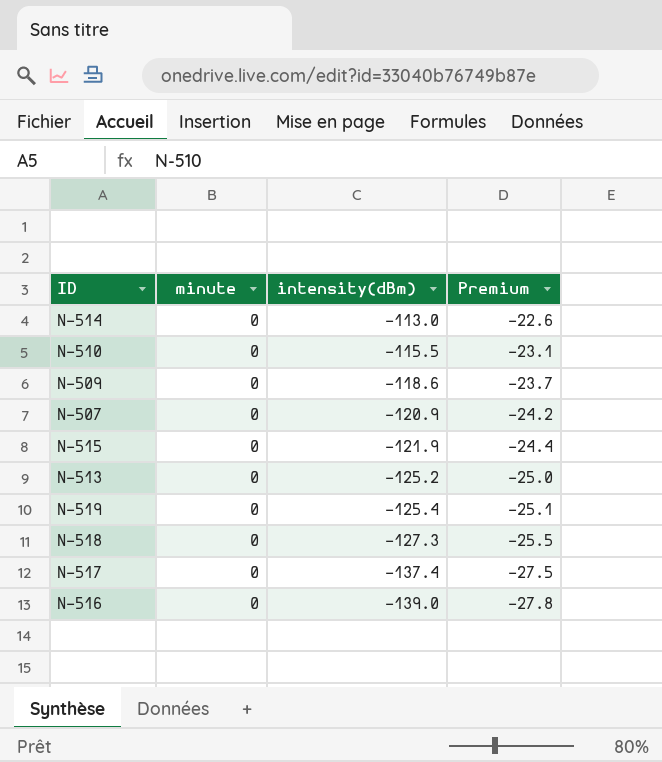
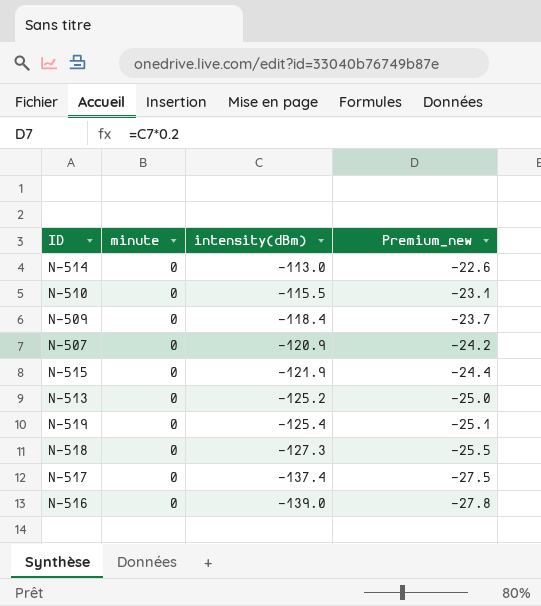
column name: Premium -> Premium_new
N-509 | intensity(dBm): -118.6 -> -118.4

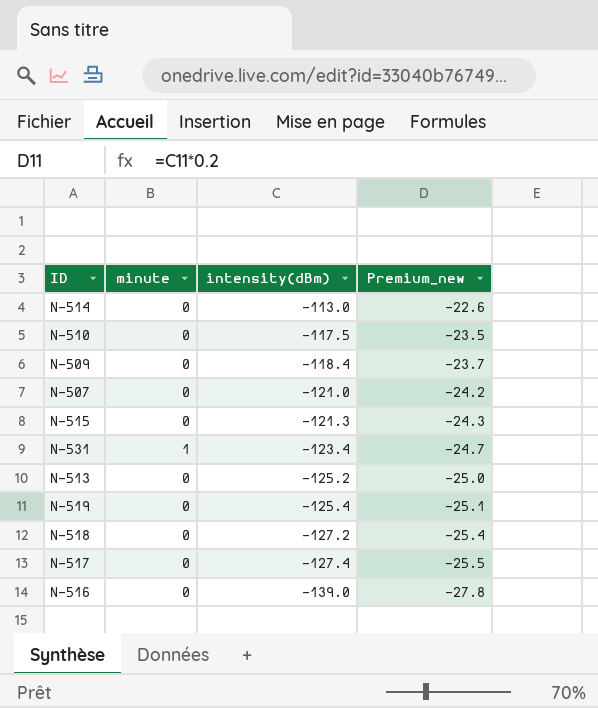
N-510 | intensity(dBm): -115.5 -> -117.5
N-510 | Premium_new: -23.1 -> -23.5
N-507 | intensity(dBm): -120.9 -> -121.0
N-515 | intensity(dBm): -121.9 -> -121.3
N-515 | Premium_new: -24.4 -> -24.3
row N-531: none -> 1 | -123.4 | -24.7
N-518 | intensity(dBm): -127.3 -> -127.2
N-518 | Premium_new: -25.5 -> -25.4
N-517 | intensity(dBm): -137.4 -> -127.4
N-517 | Premium_new: -27.5 -> -25.5

